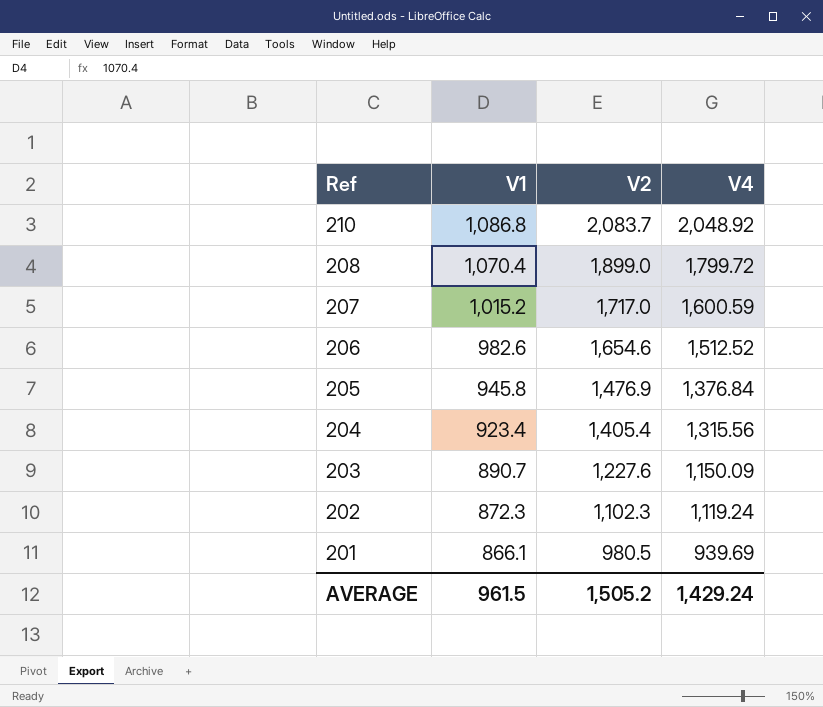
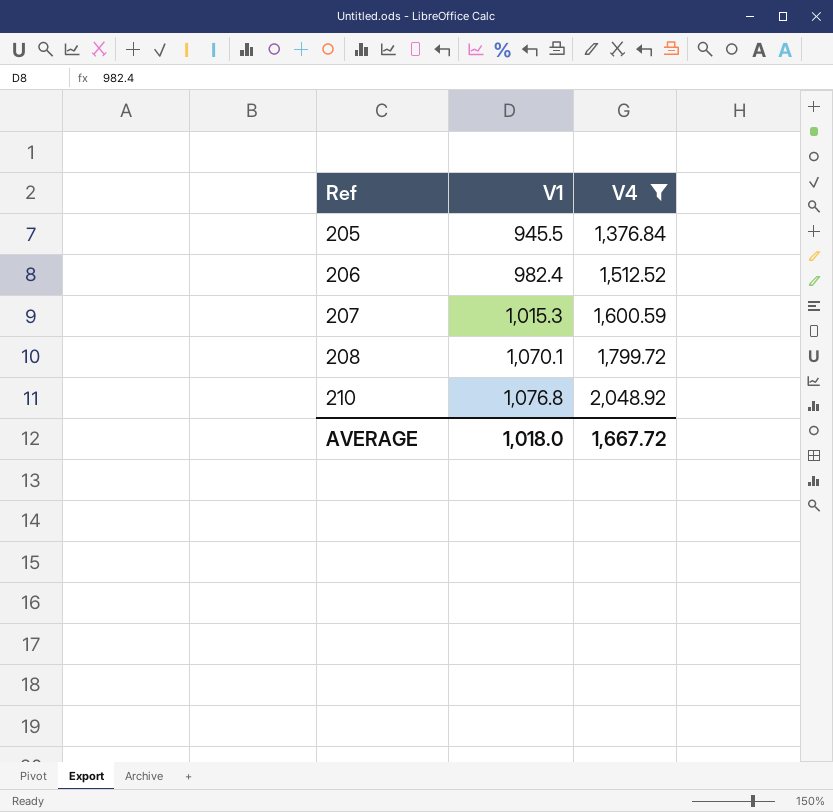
filter: none -> V4 >= 1,376.84
row order: Ref descending -> Ref ascending
column V2 | position: 3 -> none
205 | V1: 945.8 -> 945.5
206 | V1: 982.6 -> 982.4
207 | V1: 1,015.2 -> 1,015.3
208 | V1: 1,070.4 -> 1,070.1
210 | V1: 1,086.8 -> 1,076.8
AVERAGE | V1: 961.5 -> 1,018.0
AVERAGE | V4: 1,429.24 -> 1,667.72

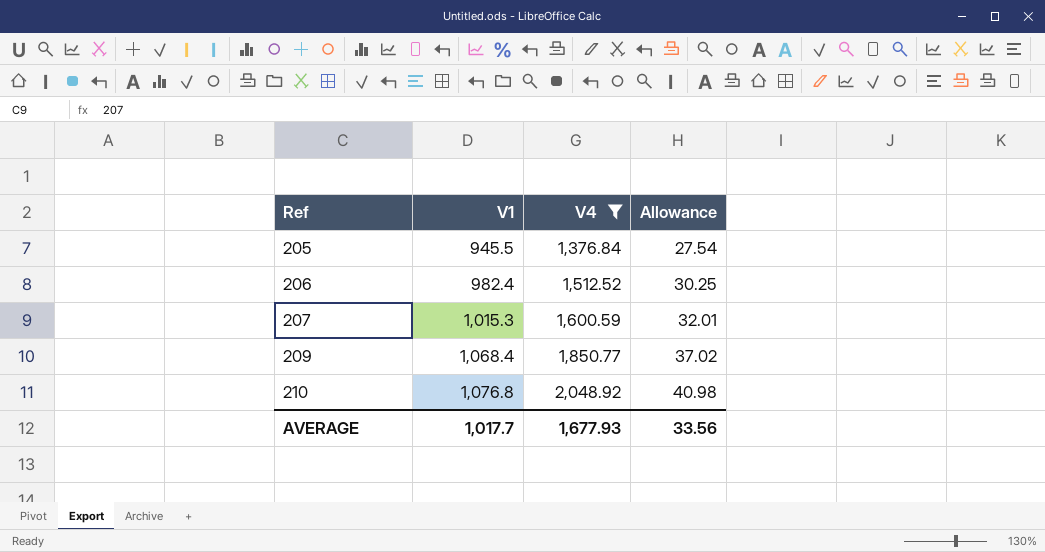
column Allowance | formula: none -> [V4] * 0.02
row 208: 1,070.1 | 1,799.72 -> none
row 209: none -> 1,068.4 | 1,850.77 | 37.02
AVERAGE | V1: 1,018.0 -> 1,017.7
AVERAGE | V4: 1,667.72 -> 1,677.93

